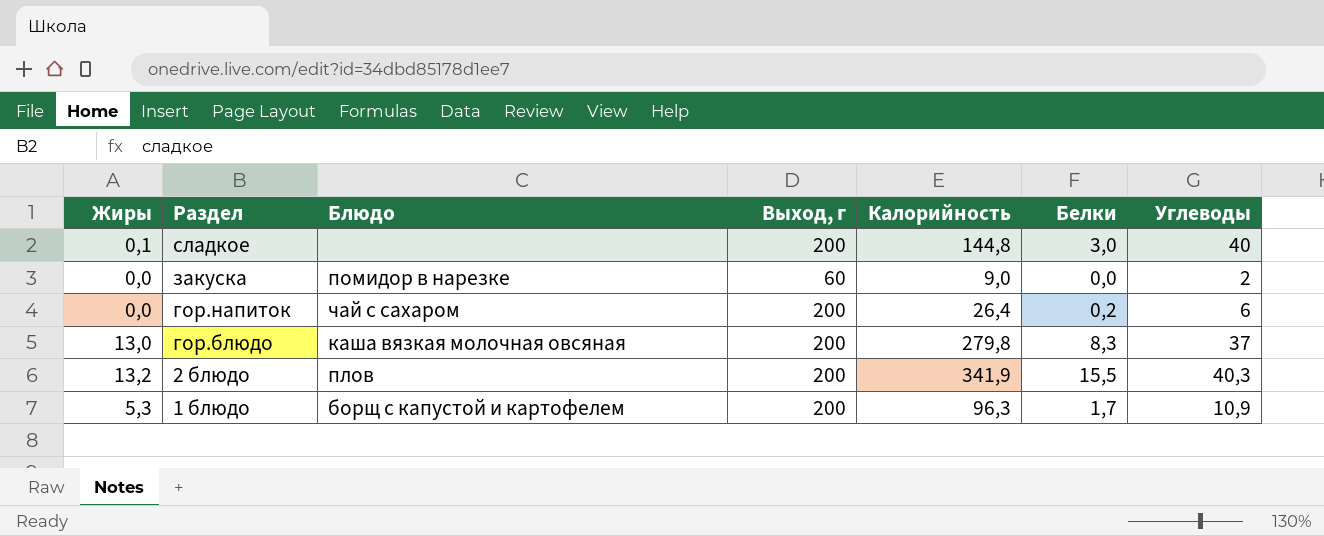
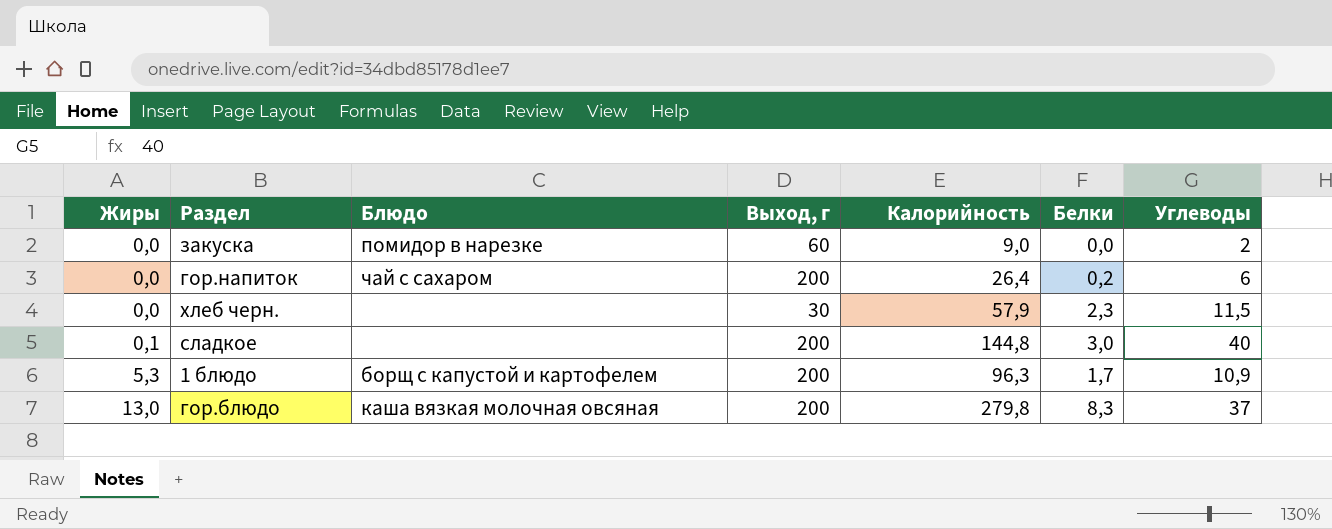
row order: Раздел descending -> Жиры ascending
row 2 блюдо: 13,2 | плов | 200 | 341,9 | 15,5 | 40,3 -> none
row хлеб черн.: none -> 0,0 | none | 30 | 57,9 | 2,3 | 11,5

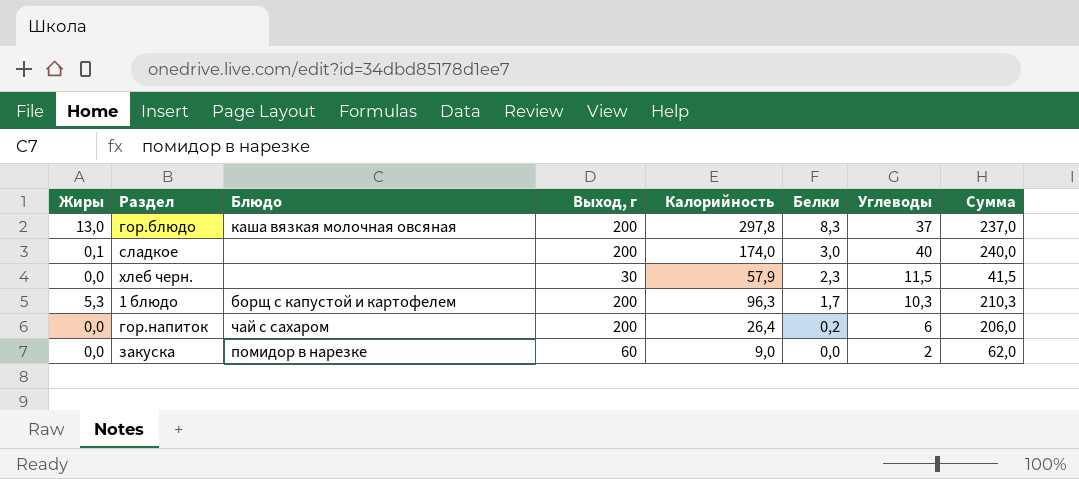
row order: Жиры ascending -> Белки descending
column Сумма | formula: none -> [Выход, г] + [Углеводы]
гор.блюдо | Калорийность: 279,8 -> 297,8
сладкое | Калорийность: 144,8 -> 174,0
1 блюдо | Углеводы: 10,9 -> 10,3

